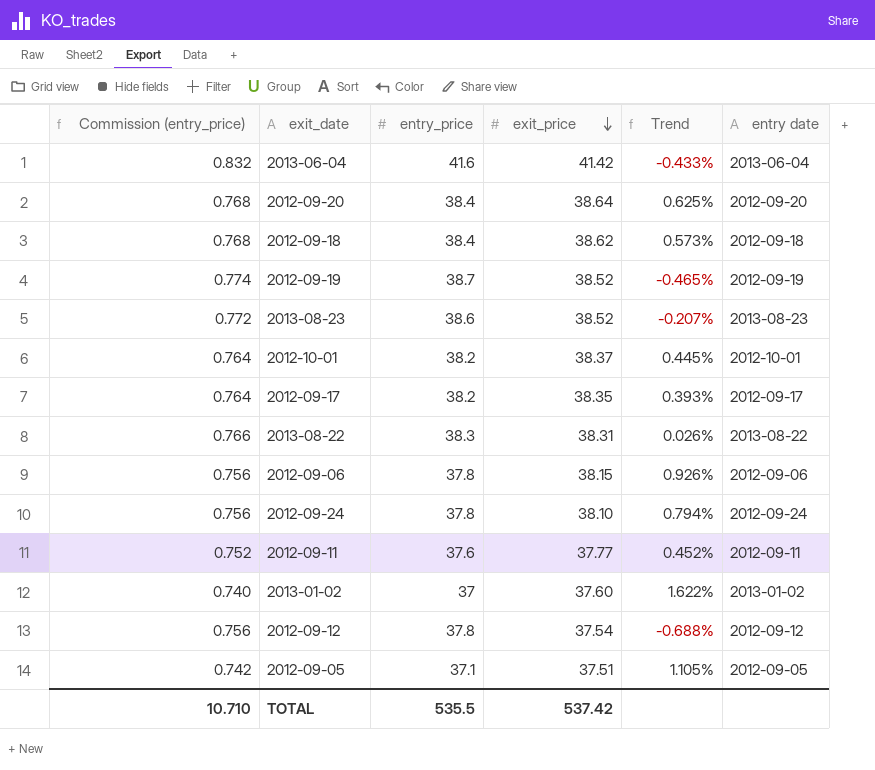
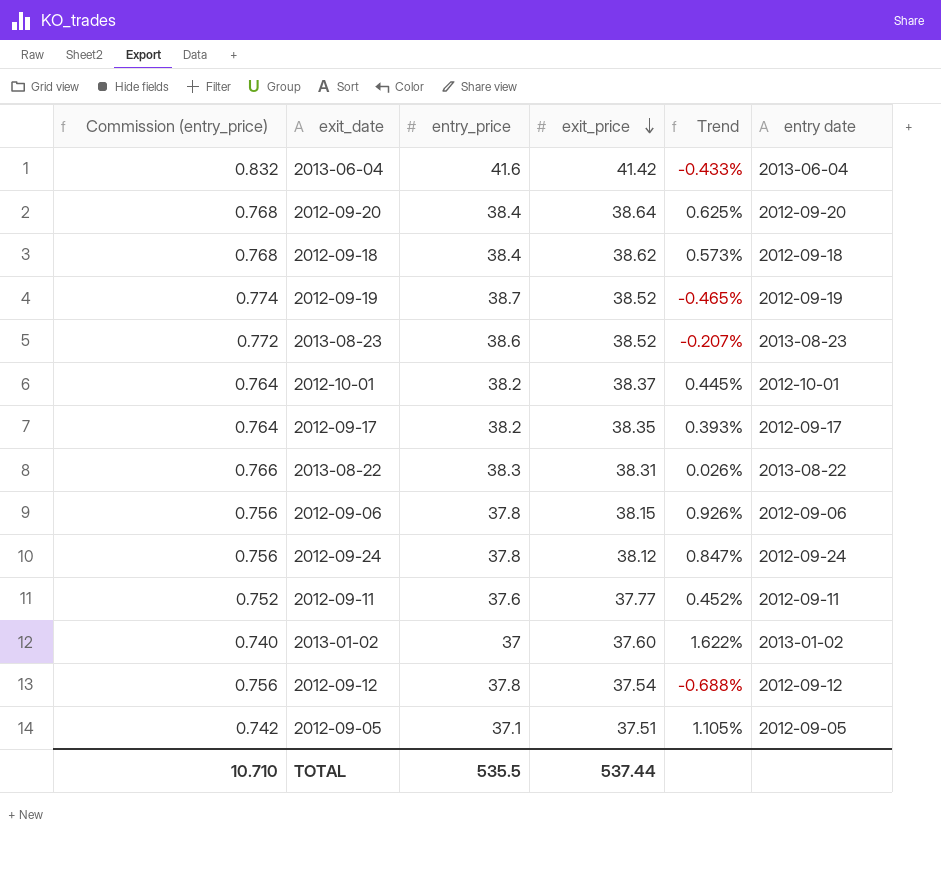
2012-09-24 | exit_price: 38.10 -> 38.12
2012-09-24 | Trend: 0.794% -> 0.847%
TOTAL | exit_price: 537.42 -> 537.44

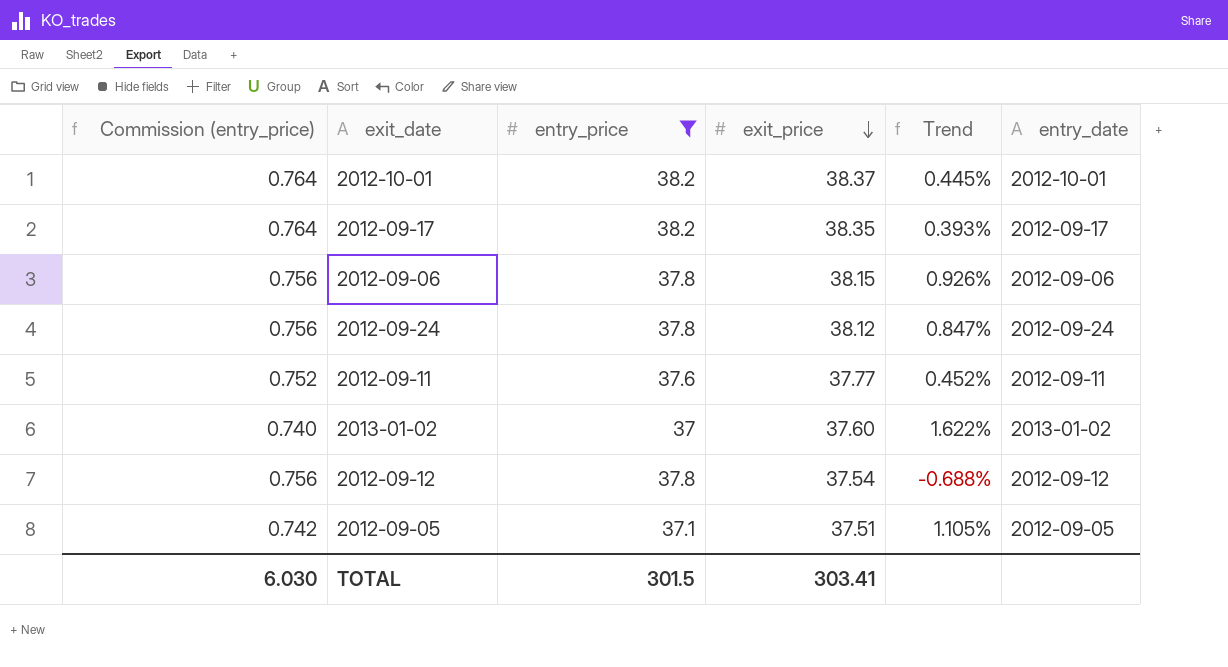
filter: none -> entry_price <= 38.2
column name: entry date -> entry_date
TOTAL | Commission (entry_price): 10.710 -> 6.030
TOTAL | entry_price: 535.5 -> 301.5
TOTAL | exit_price: 537.44 -> 303.41

